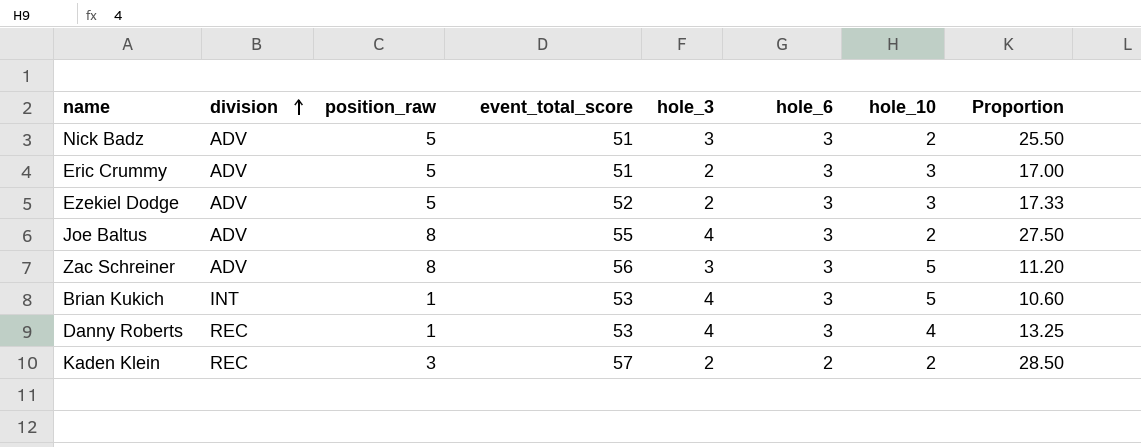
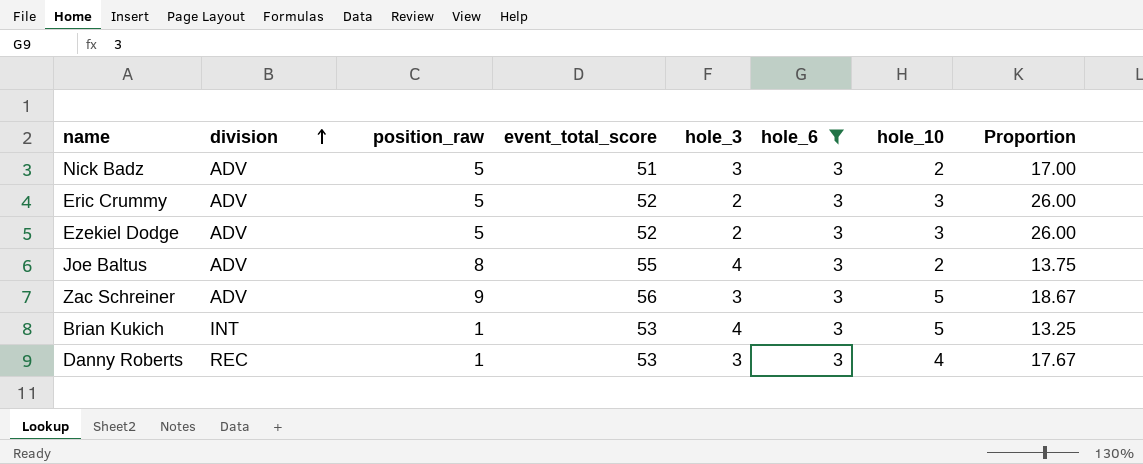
filter: none -> hole_6 = 3
column Proportion | formula: [event_total_score] / [hole_10] -> [event_total_score] / [hole_3]
Eric Crummy | event_total_score: 51 -> 52
Zac Schreiner | position_raw: 8 -> 9
Danny Roberts | hole_3: 4 -> 3

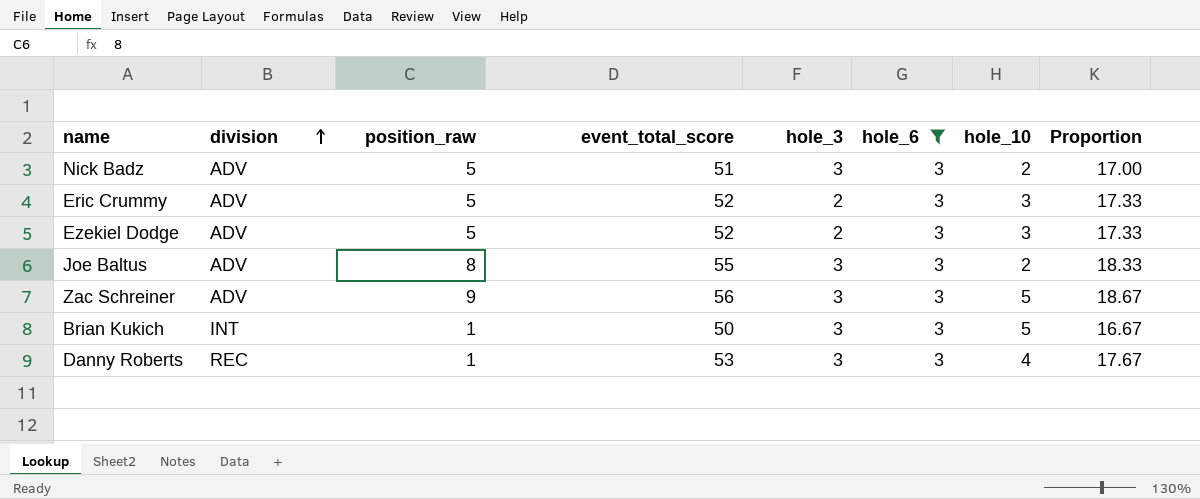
column Proportion | formula: [event_total_score] / [hole_3] -> [event_total_score] / [hole_6]
Joe Baltus | hole_3: 4 -> 3
Brian Kukich | event_total_score: 53 -> 50
Brian Kukich | hole_3: 4 -> 3

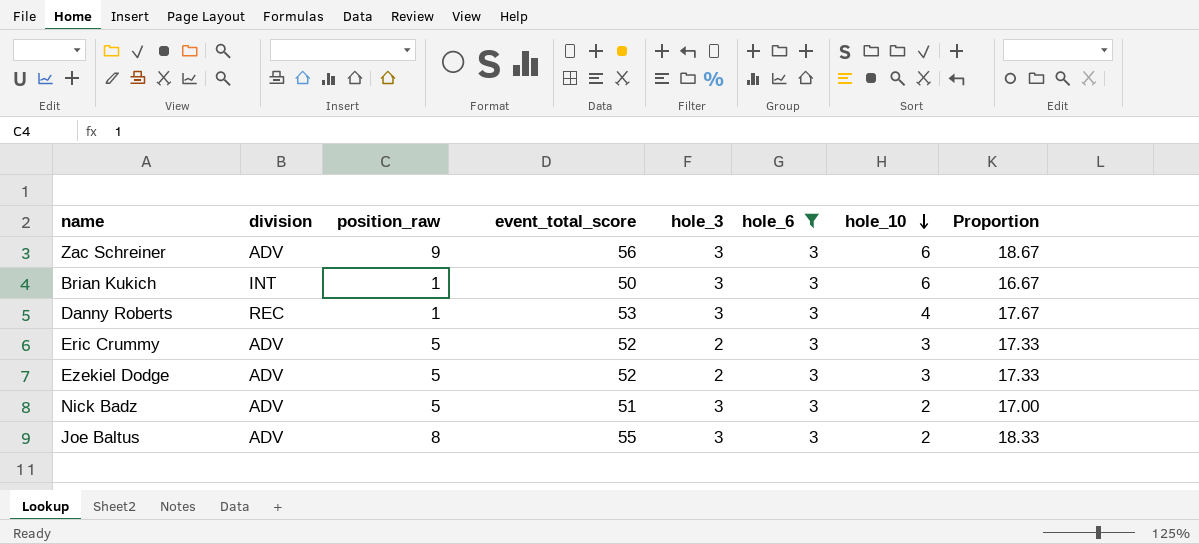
row order: division ascending -> hole_10 descending
Zac Schreiner | hole_10: 5 -> 6
Brian Kukich | hole_10: 5 -> 6

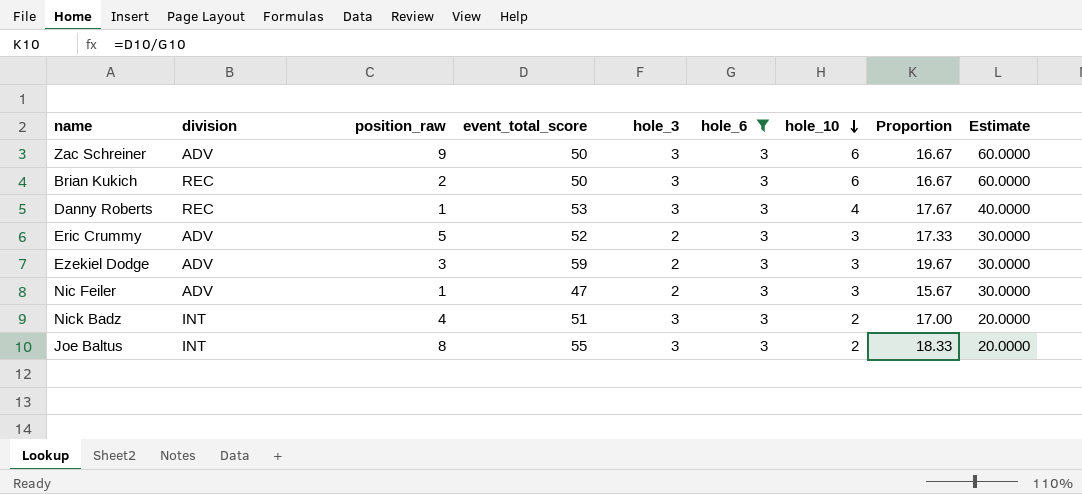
column Estimate | formula: none -> [hole_10] * 10
Zac Schreiner | event_total_score: 56 -> 50
Zac Schreiner | Proportion: 18.67 -> 16.67
Brian Kukich | division: INT -> REC
Brian Kukich | position_raw: 1 -> 2
Ezekiel Dodge | position_raw: 5 -> 3
Ezekiel Dodge | event_total_score: 52 -> 59
Ezekiel Dodge | Proportion: 17.33 -> 19.67
row Nic Feiler: none -> ADV | 1 | 47 | 2 | 3 | 3 | 15.67 | 30.0000
Nick Badz | division: ADV -> INT
Nick Badz | position_raw: 5 -> 4
Joe Baltus | division: ADV -> INT

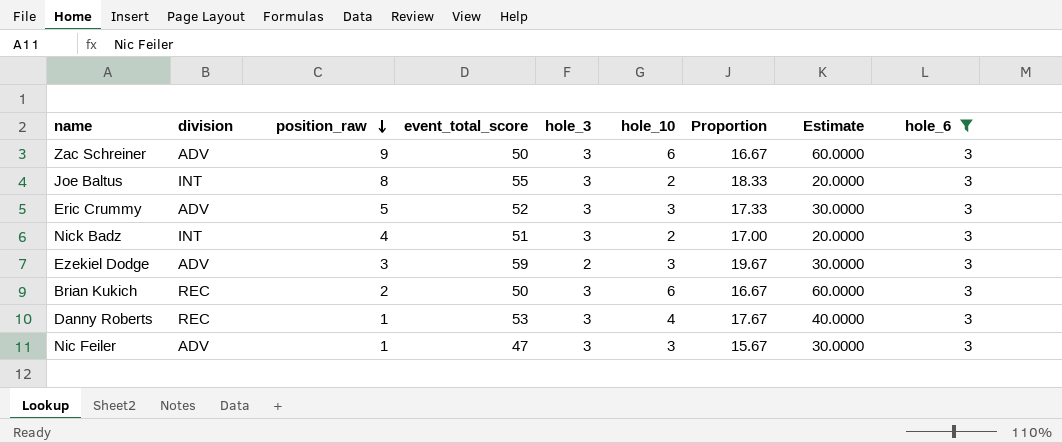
row order: hole_10 descending -> position_raw descending
column hole_6 | position: 6 -> 9
Eric Crummy | hole_3: 2 -> 3
Nic Feiler | hole_3: 2 -> 3

